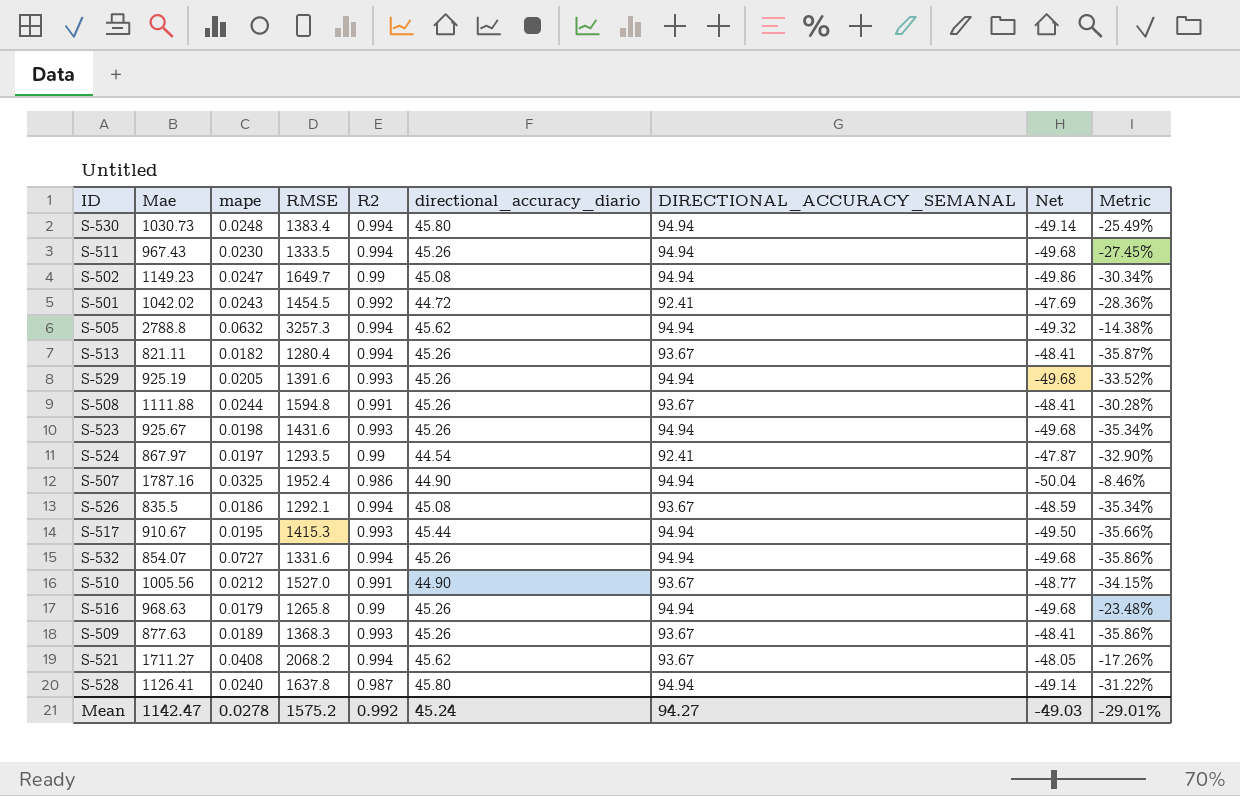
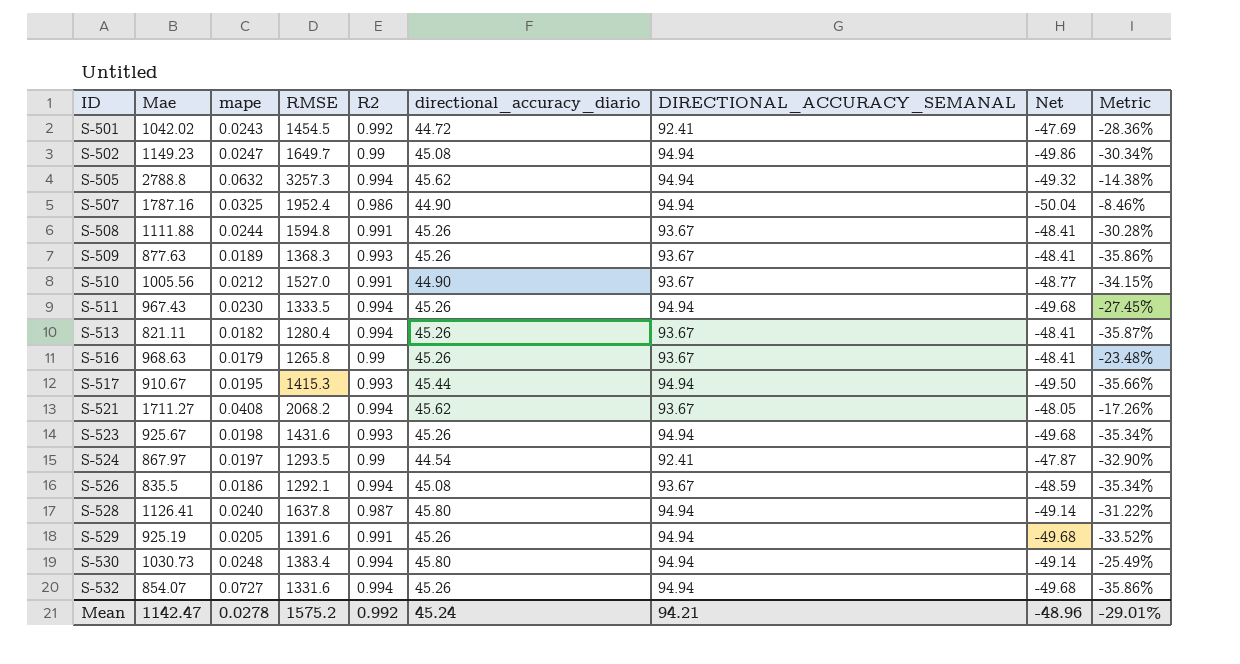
row order: none -> ID ascending
S-516 | DIRECTIONAL_ACCURACY_SEMANAL: 94.94 -> 93.67
S-516 | Net: -49.68 -> -48.41
S-529 | R2: 0.993 -> 0.991
Mean | DIRECTIONAL_ACCURACY_SEMANAL: 94.27 -> 94.21
Mean | Net: -49.03 -> -48.96

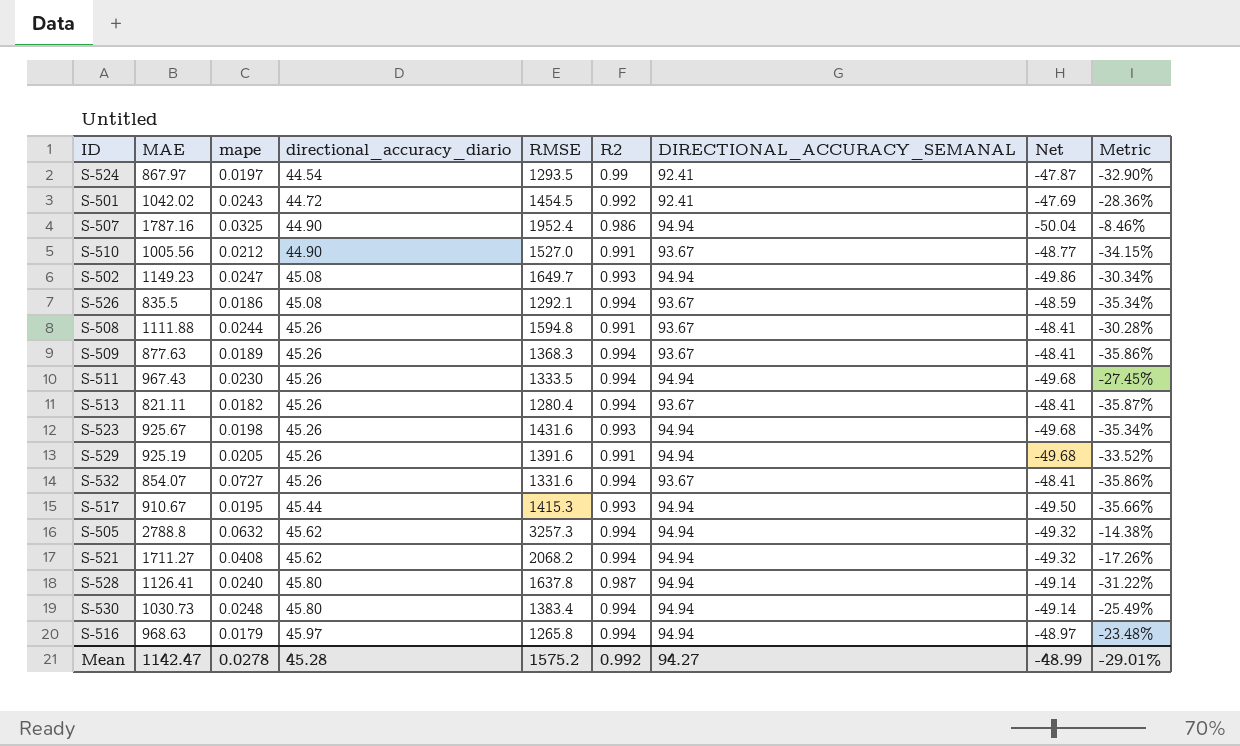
row order: ID ascending -> directional_accuracy_diario ascending
column name: Mae -> MAE
column directional_accuracy_diario | position: 6 -> 4
S-502 | R2: 0.99 -> 0.993
S-509 | R2: 0.993 -> 0.994
S-532 | DIRECTIONAL_ACCURACY_SEMANAL: 94.94 -> 93.67
S-532 | Net: -49.68 -> -48.41
S-521 | DIRECTIONAL_ACCURACY_SEMANAL: 93.67 -> 94.94
S-521 | Net: -48.05 -> -49.32
S-516 | directional_accuracy_diario: 45.26 -> 45.97
S-516 | R2: 0.99 -> 0.994
S-516 | DIRECTIONAL_ACCURACY_SEMANAL: 93.67 -> 94.94
S-516 | Net: -48.41 -> -48.97
Mean | directional_accuracy_diario: 45.24 -> 45.28
Mean | DIRECTIONAL_ACCURACY_SEMANAL: 94.21 -> 94.27
Mean | Net: -48.96 -> -48.99

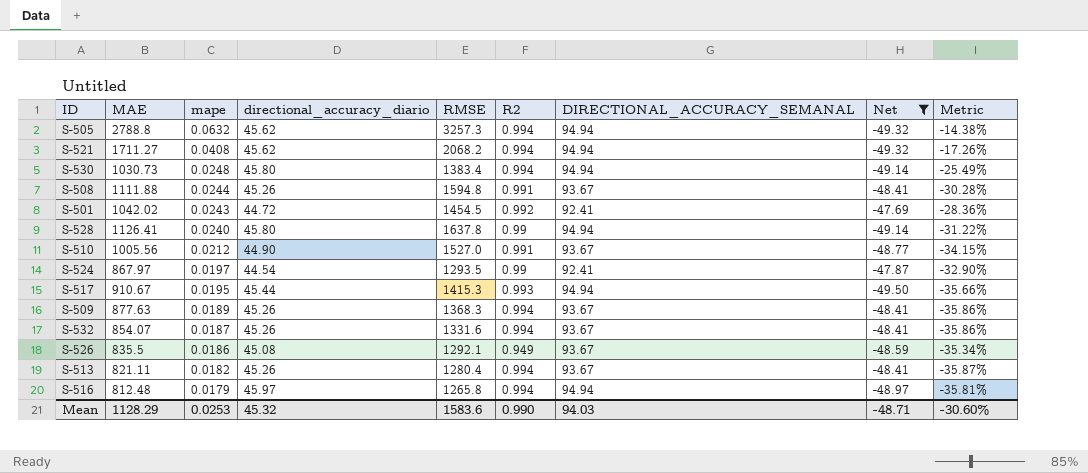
filter: none -> Net >= -49.50
row order: directional_accuracy_diario ascending -> mape descending
S-528 | R2: 0.987 -> 0.99
S-532 | mape: 0.0727 -> 0.0187
S-526 | R2: 0.994 -> 0.949
S-516 | MAE: 968.63 -> 812.48
S-516 | Metric: -23.48% -> -35.81%
Mean | MAE: 1142.47 -> 1128.29
Mean | mape: 0.0278 -> 0.0253
Mean | directional_accuracy_diario: 45.28 -> 45.32
Mean | RMSE: 1575.2 -> 1583.6
Mean | R2: 0.992 -> 0.990
Mean | DIRECTIONAL_ACCURACY_SEMANAL: 94.27 -> 94.03
Mean | Net: -48.99 -> -48.71
Mean | Metric: -29.01% -> -30.60%

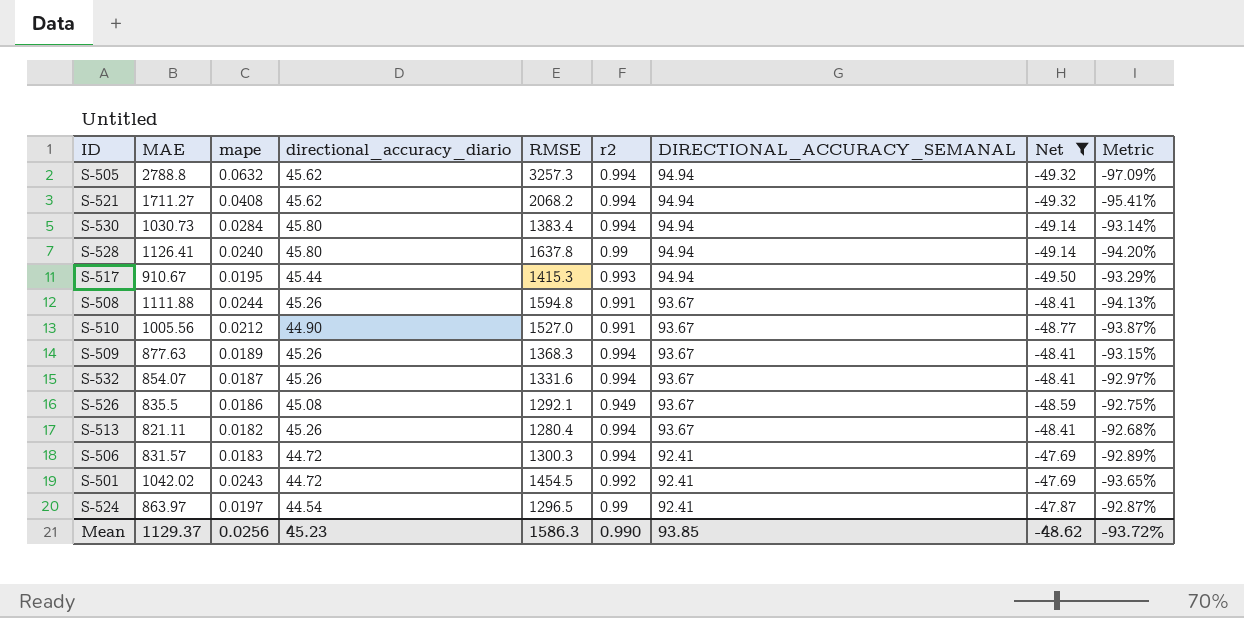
row order: mape descending -> DIRECTIONAL_ACCURACY_SEMANAL descending
column name: R2 -> r2
column Metric | formula: ([MAE] - [RMSE]) / [RMSE] -> ([DIRECTIONAL_ACCURACY_SEMANAL] - [RMSE]) / [RMSE]
row S-516: 812.48 | 0.0179 | 45.97 | 1265.8 | 0.994 | 94.94 | -48.97 | -35.81% -> none
S-530 | mape: 0.0248 -> 0.0284
row S-506: none -> 831.57 | 0.0183 | 44.72 | 1300.3 | 0.994 | 92.41 | -47.69 | -92.89%
S-524 | MAE: 867.97 -> 863.97
S-524 | RMSE: 1293.5 -> 1296.5
Mean | MAE: 1128.29 -> 1129.37
Mean | mape: 0.0253 -> 0.0256
Mean | directional_accuracy_diario: 45.32 -> 45.23
Mean | RMSE: 1583.6 -> 1586.3
Mean | DIRECTIONAL_ACCURACY_SEMANAL: 94.03 -> 93.85
Mean | Net: -48.71 -> -48.62
Mean | Metric: -30.60% -> -93.72%

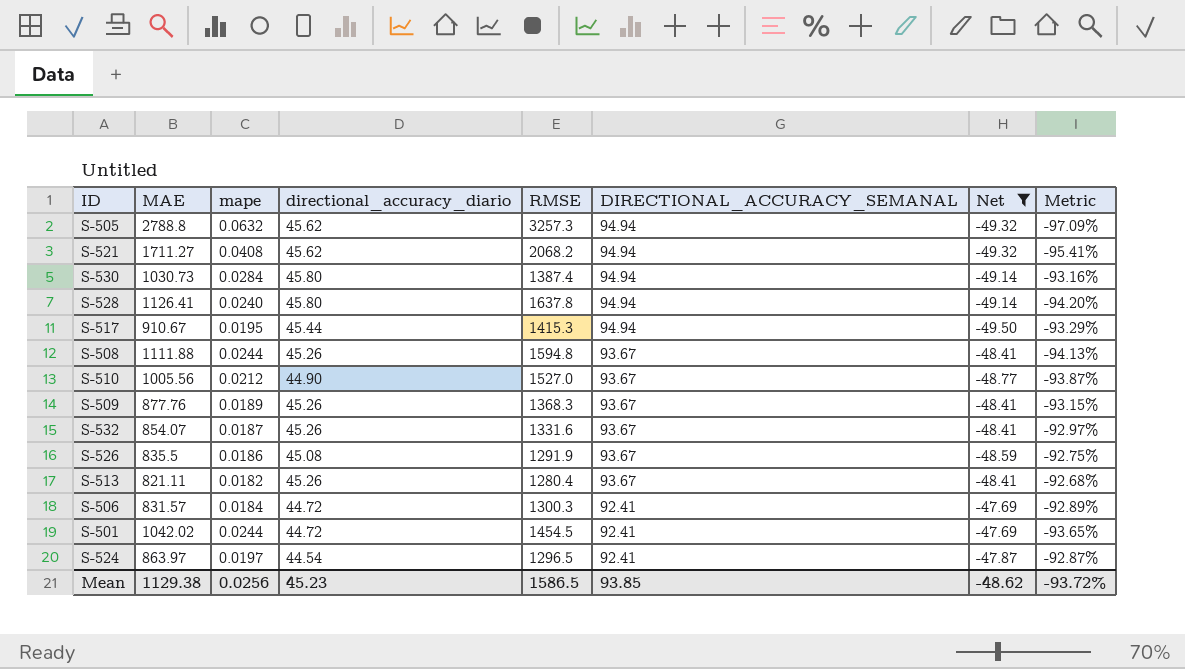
column r2 | position: 6 -> none
S-530 | RMSE: 1383.4 -> 1387.4
S-530 | Metric: -93.14% -> -93.16%
S-509 | MAE: 877.63 -> 877.76
S-526 | RMSE: 1292.1 -> 1291.9
S-506 | mape: 0.0183 -> 0.0184
S-501 | mape: 0.0243 -> 0.0244
Mean | MAE: 1129.37 -> 1129.38
Mean | RMSE: 1586.3 -> 1586.5

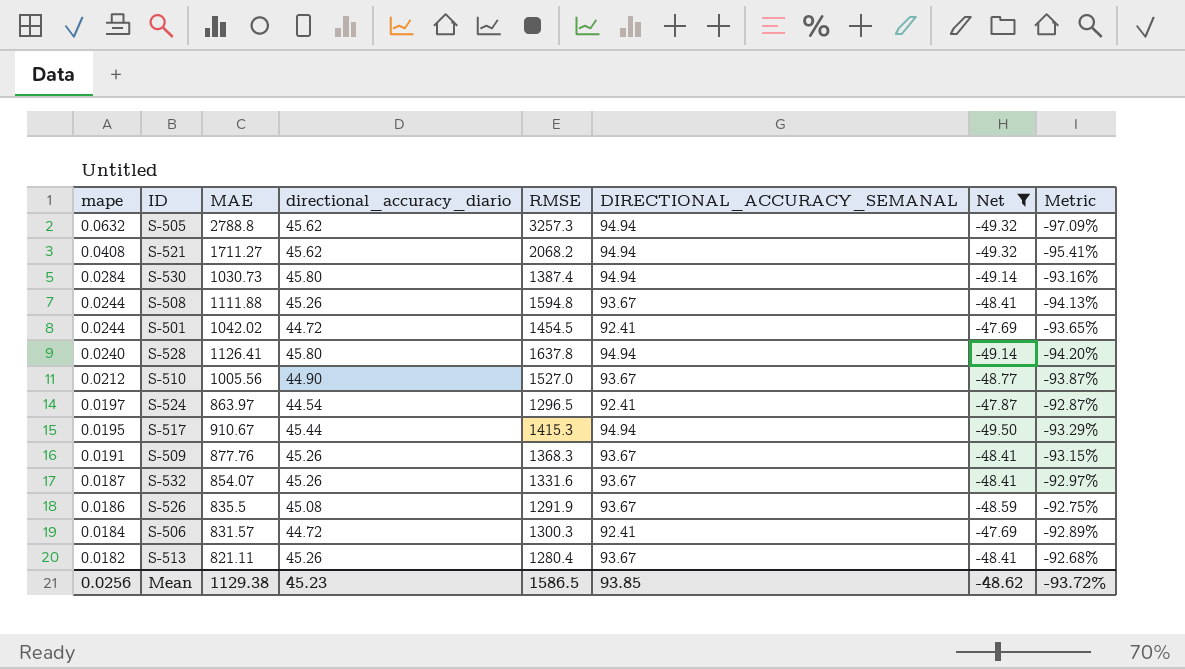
row order: DIRECTIONAL_ACCURACY_SEMANAL descending -> mape descending
column mape | position: 3 -> 1
S-509 | mape: 0.0189 -> 0.0191

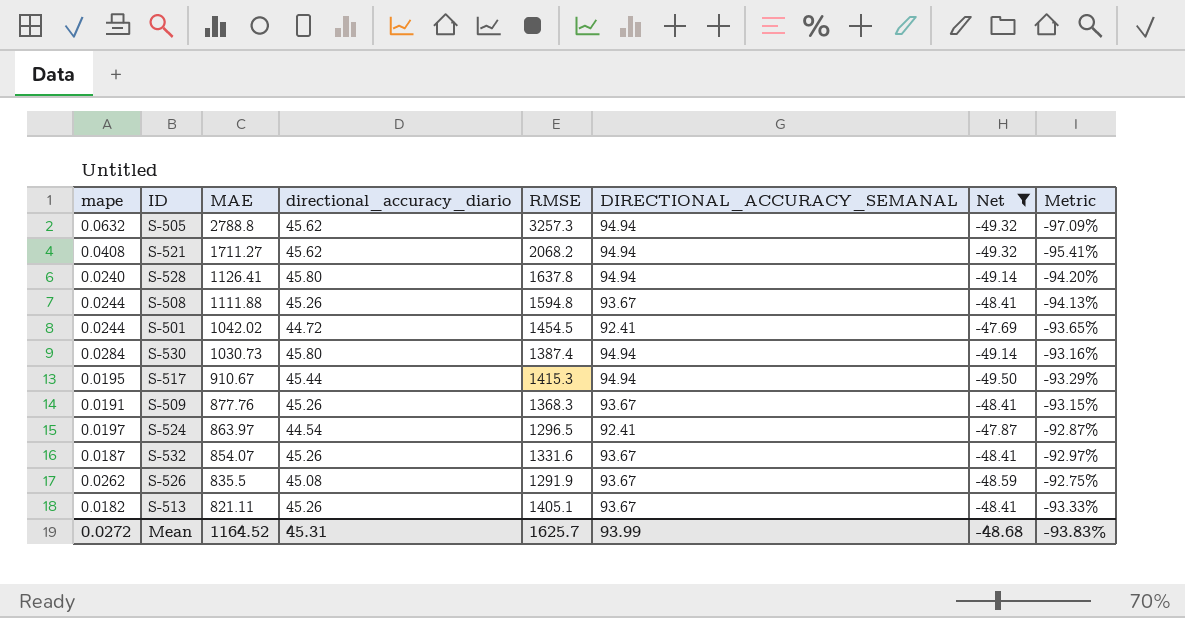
row order: mape descending -> MAE descending
row S-510: 0.0212 | 1005.56 | 44.90 | 1527.0 | 93.67 | -48.77 | -93.87% -> none
row S-506: 0.0184 | 831.57 | 44.72 | 1300.3 | 92.41 | -47.69 | -92.89% -> none
S-526 | mape: 0.0186 -> 0.0262
S-513 | RMSE: 1280.4 -> 1405.1
S-513 | Metric: -92.68% -> -93.33%
Mean | mape: 0.0256 -> 0.0272
Mean | MAE: 1129.38 -> 1164.52
Mean | directional_accuracy_diario: 45.23 -> 45.31
Mean | RMSE: 1586.5 -> 1625.7
Mean | DIRECTIONAL_ACCURACY_SEMANAL: 93.85 -> 93.99
Mean | Net: -48.62 -> -48.68
Mean | Metric: -93.72% -> -93.83%

